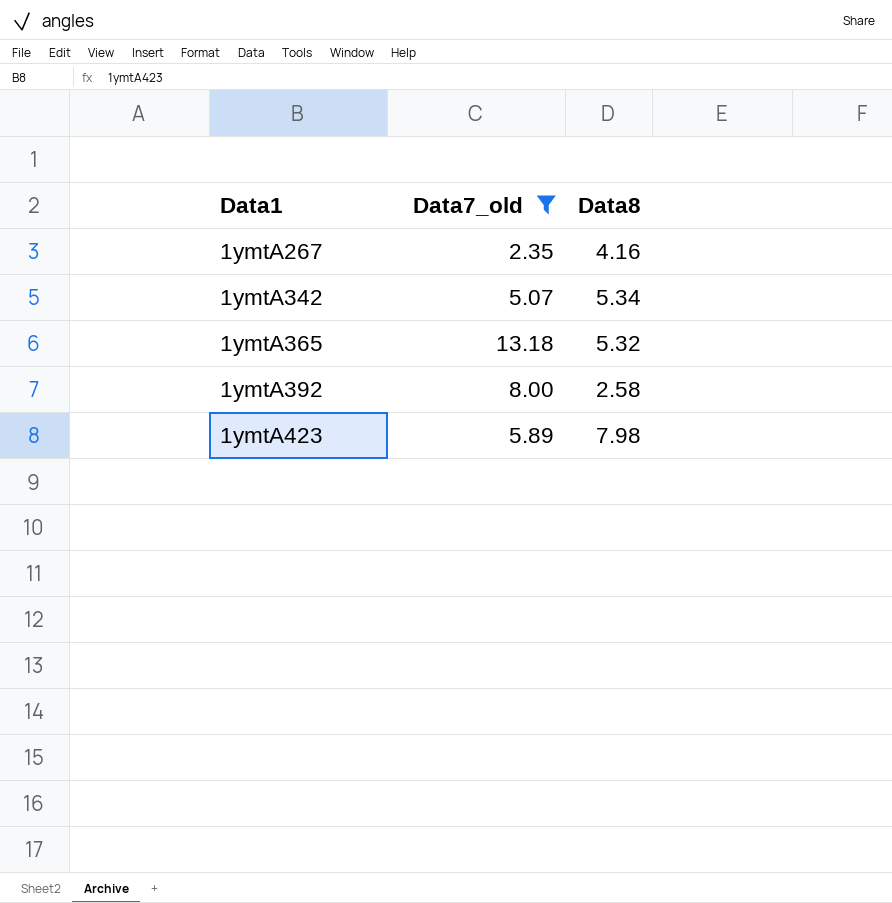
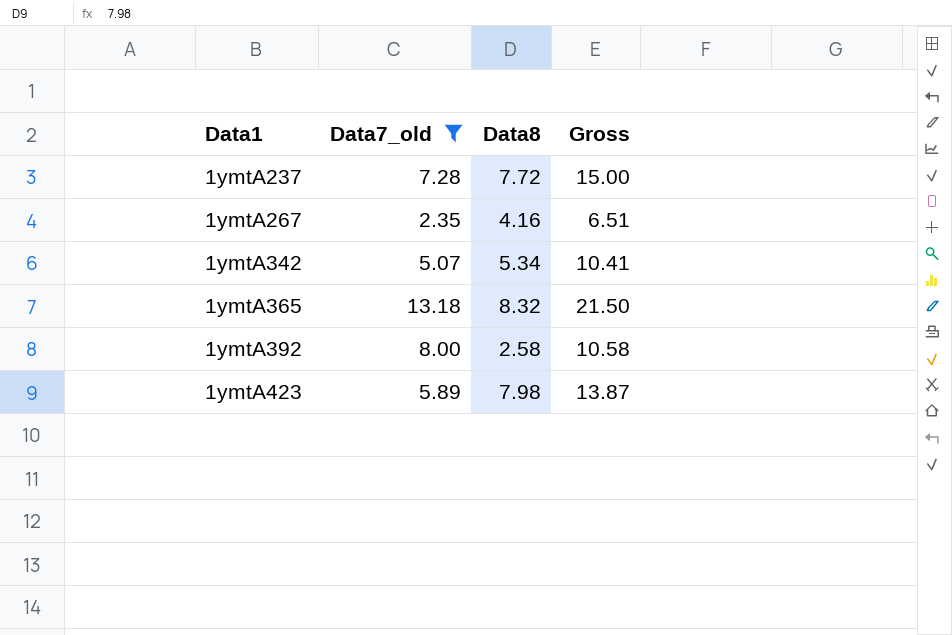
column Gross | formula: none -> [Data7_old] + [Data8]
row 1ymtA237: none -> 7.28 | 7.72 | 15.00
1ymtA365 | Data8: 5.32 -> 8.32

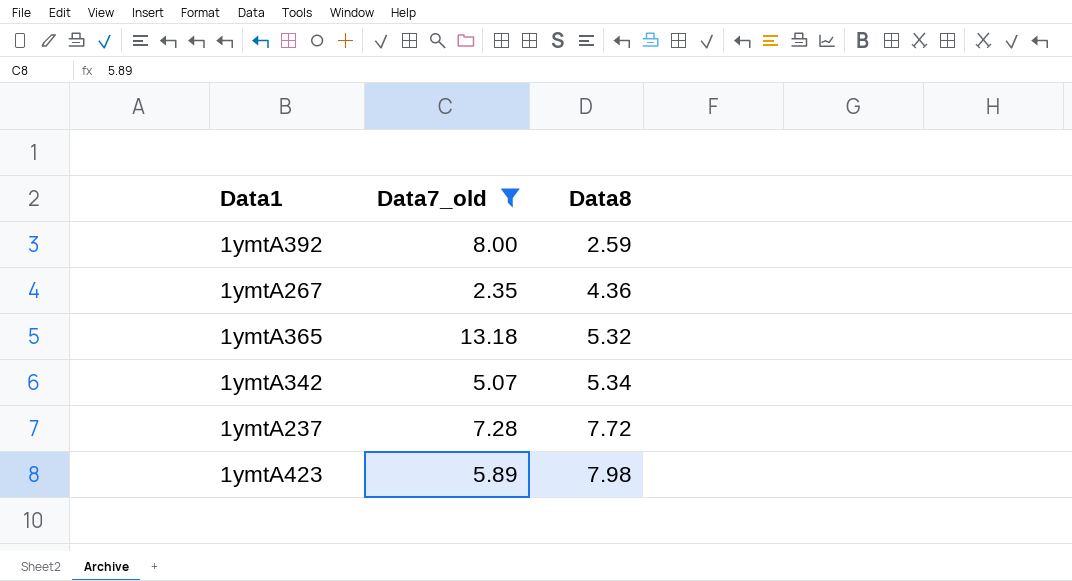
row order: Data1 ascending -> Data8 ascending
column Gross | formula: [Data7_old] + [Data8] -> none
1ymtA392 | Data8: 2.58 -> 2.59
1ymtA267 | Data8: 4.16 -> 4.36
1ymtA365 | Data8: 8.32 -> 5.32

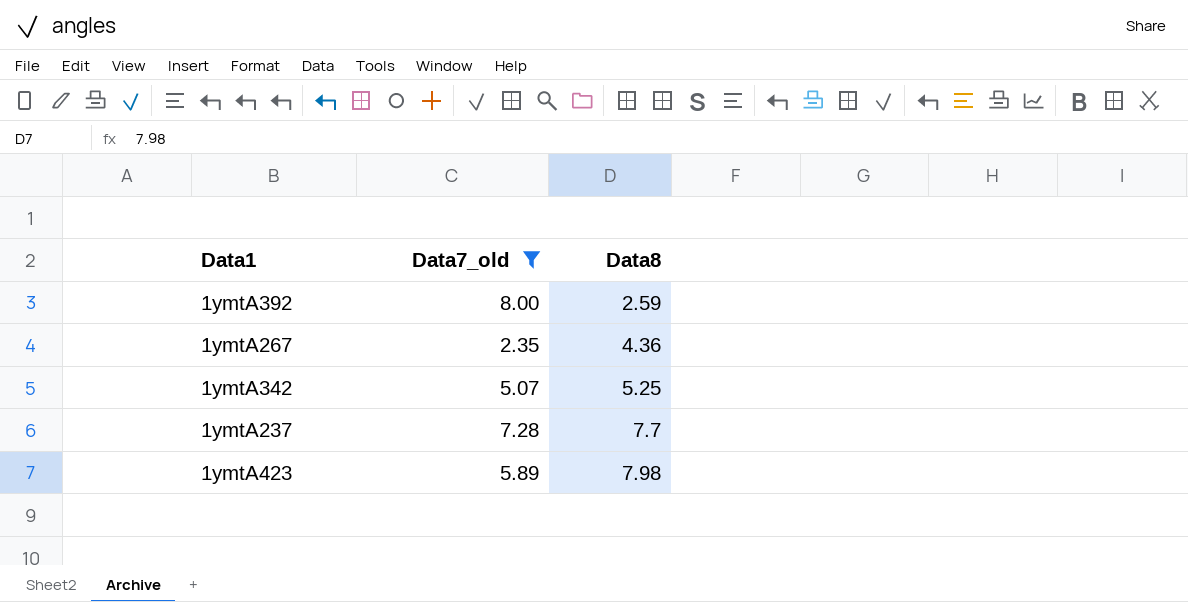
row 1ymtA365: 13.18 | 5.32 -> none
1ymtA342 | Data8: 5.34 -> 5.25
1ymtA237 | Data8: 7.72 -> 7.7

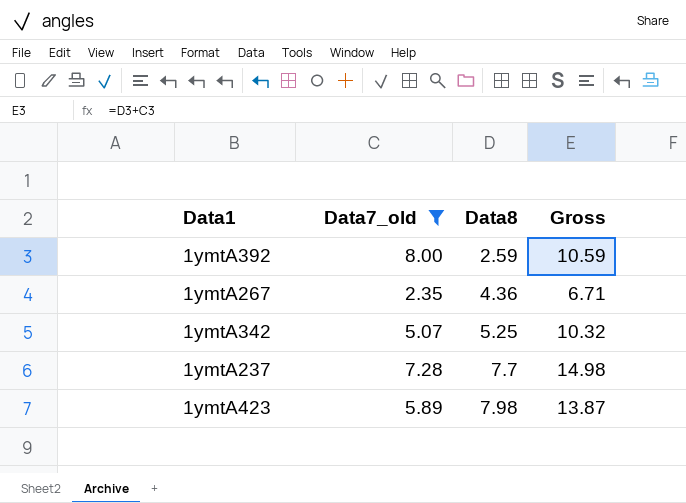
column Gross | formula: none -> [Data7_old] + [Data8]

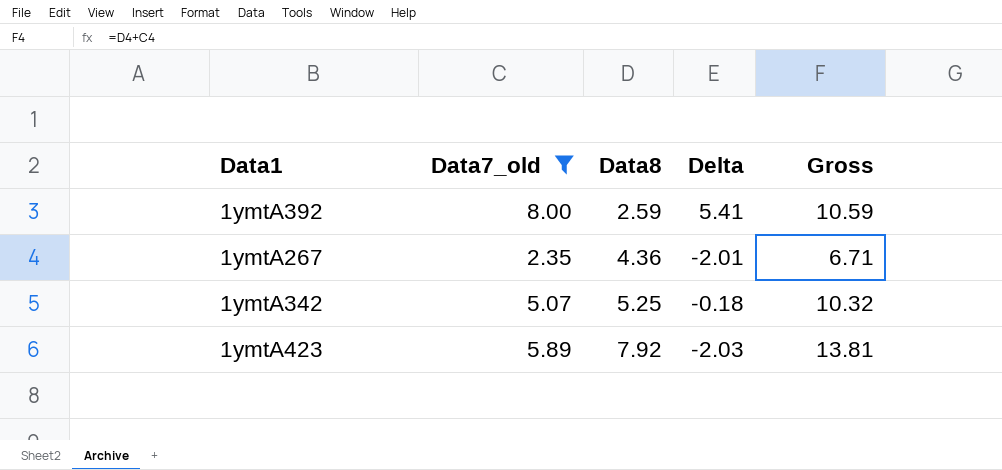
column Delta | formula: none -> [Data7_old] - [Data8]
row 1ymtA237: 7.28 | 7.7 | 14.98 -> none
1ymtA423 | Data8: 7.98 -> 7.92
1ymtA423 | Gross: 13.87 -> 13.81

